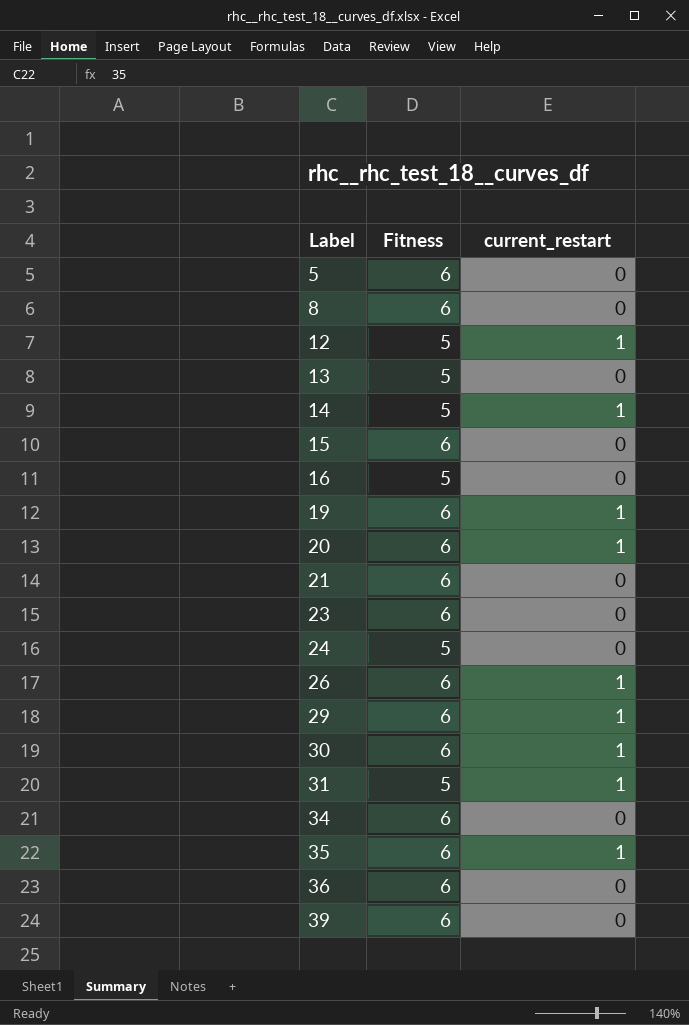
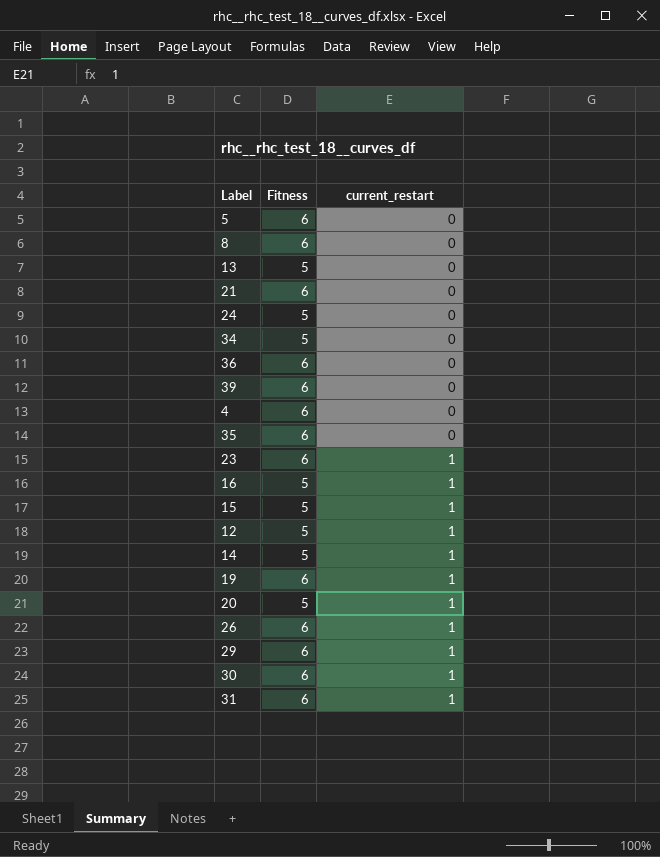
row order: Label ascending -> current_restart ascending
34 | Fitness: 6 -> 5
row 4: none -> 6 | 0
35 | current_restart: 1 -> 0
23 | current_restart: 0 -> 1
16 | current_restart: 0 -> 1
15 | Fitness: 6 -> 5
15 | current_restart: 0 -> 1
20 | Fitness: 6 -> 5
31 | Fitness: 5 -> 6

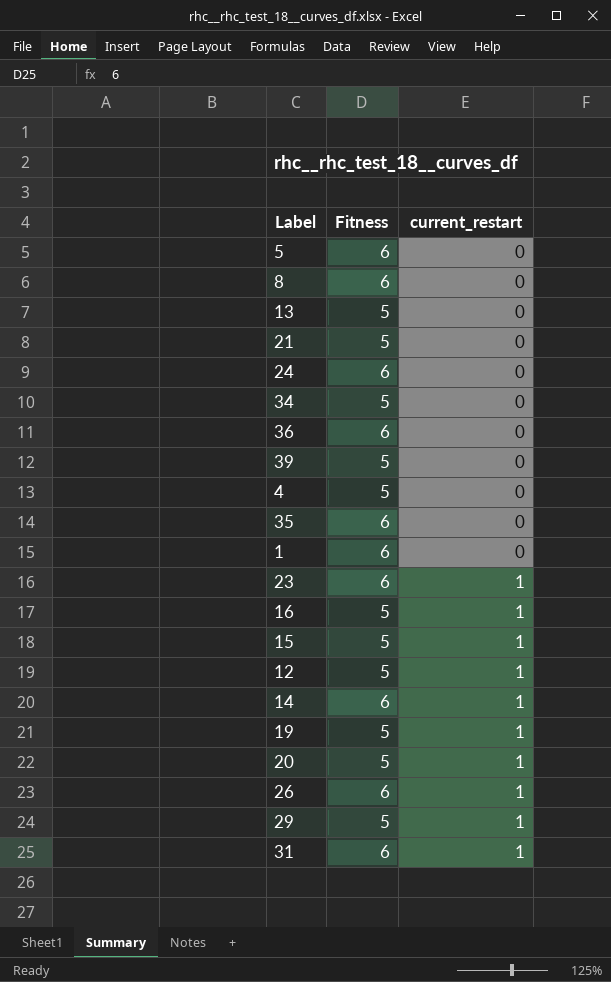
row 30: 6 | 1 -> none
21 | Fitness: 6 -> 5
24 | Fitness: 5 -> 6
39 | Fitness: 6 -> 5
4 | Fitness: 6 -> 5
row 1: none -> 6 | 0
14 | Fitness: 5 -> 6
19 | Fitness: 6 -> 5
29 | Fitness: 6 -> 5

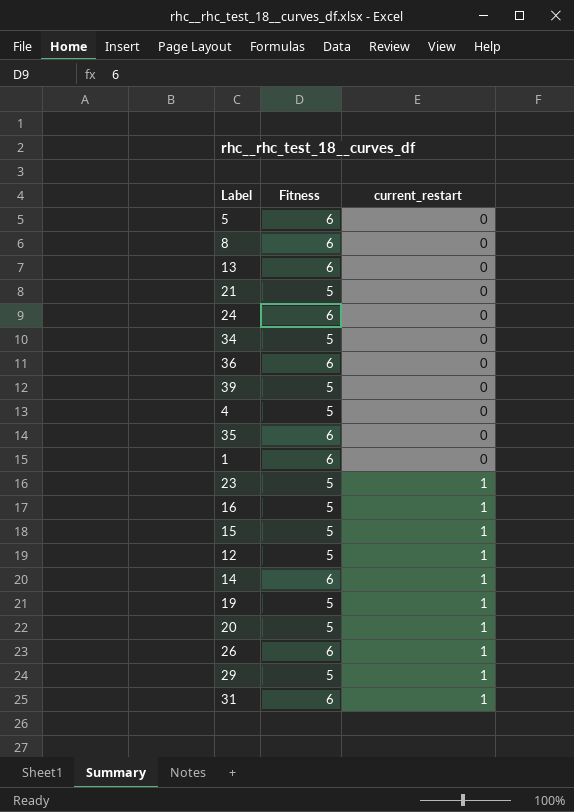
13 | Fitness: 5 -> 6
23 | Fitness: 6 -> 5

